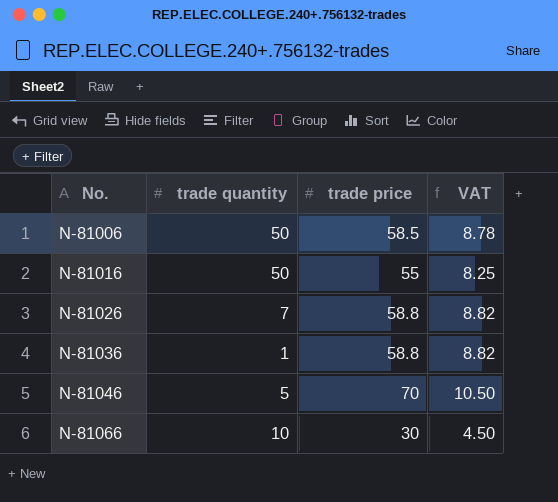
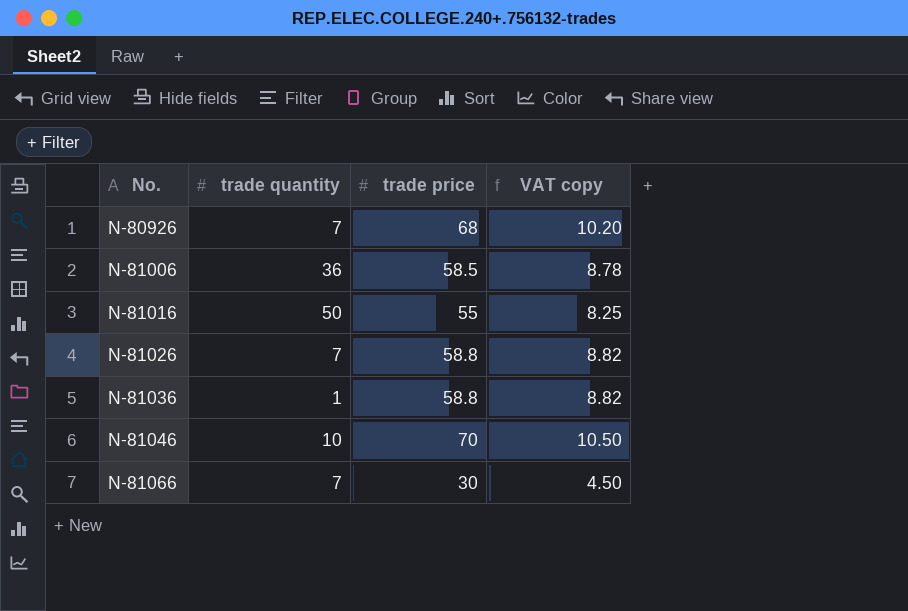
column name: VAT -> VAT copy
row N-80926: none -> 7 | 68 | 10.20
N-81006 | trade quantity: 50 -> 36
N-81046 | trade quantity: 5 -> 10
N-81066 | trade quantity: 10 -> 7

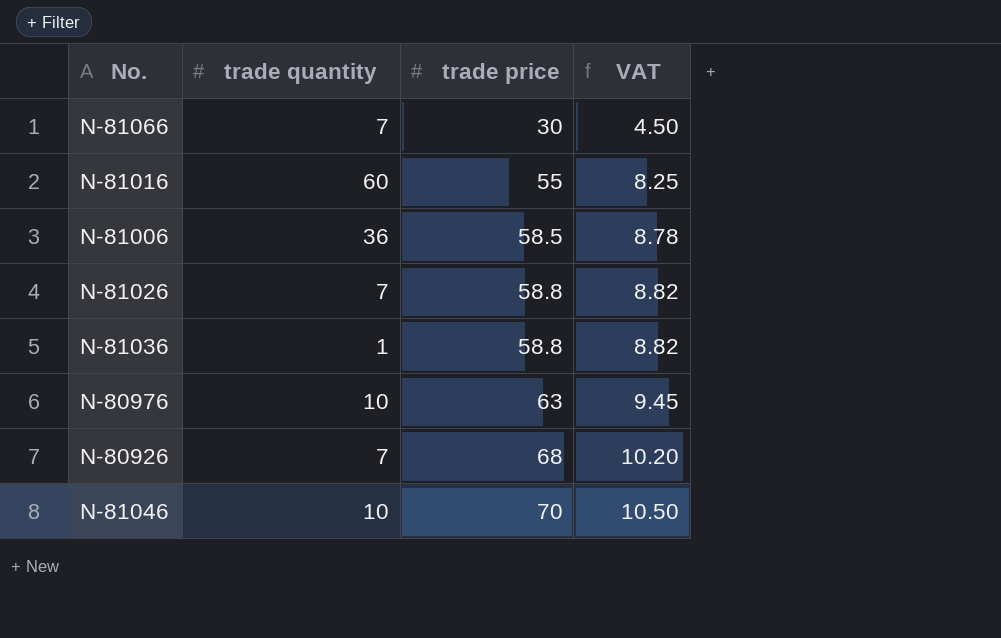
row order: No. ascending -> trade price ascending
column name: VAT copy -> VAT
N-81016 | trade quantity: 50 -> 60
row N-80976: none -> 10 | 63 | 9.45

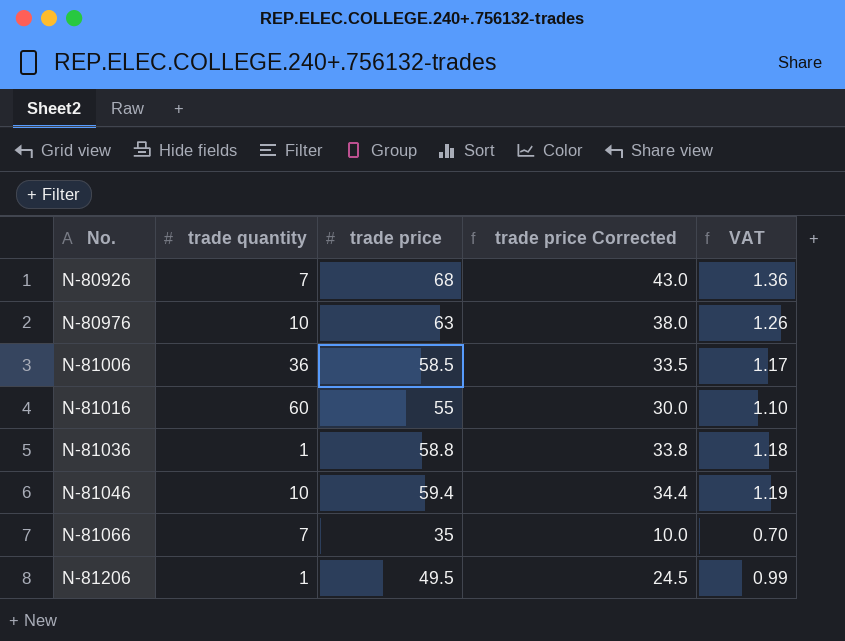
row order: trade price ascending -> No. ascending
column trade price Corrected | formula: none -> [trade price] - 25
column VAT | formula: [trade price] * 0.15 -> [trade price] * 0.02
row N-81026: 7 | 58.8 | 8.82 -> none
N-81046 | trade price: 70 -> 59.4
N-81066 | trade price: 30 -> 35
row N-81206: none -> 1 | 49.5 | 24.5 | 0.99

